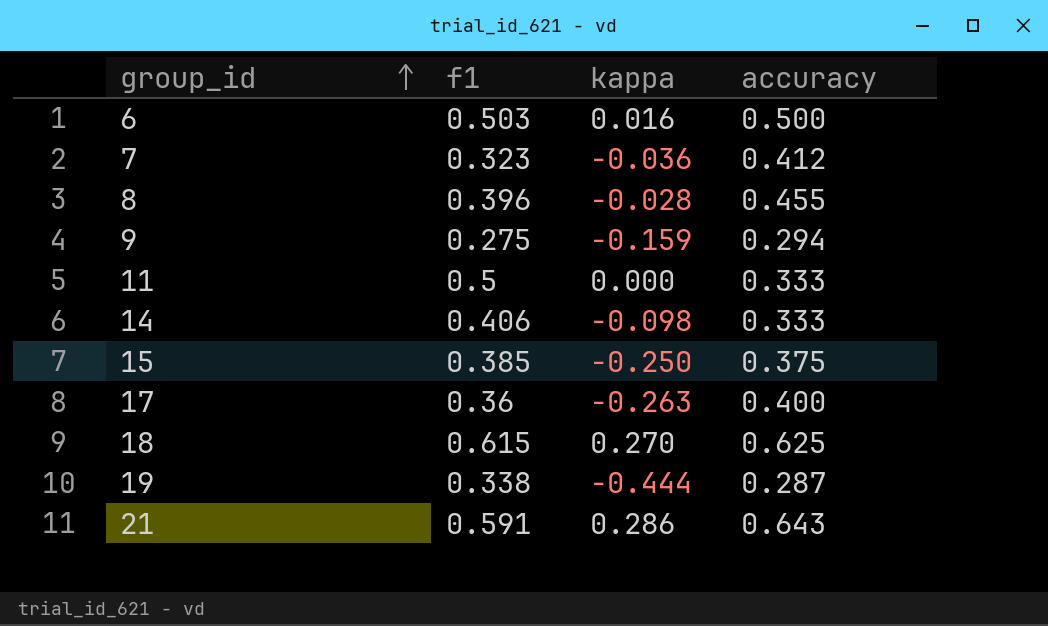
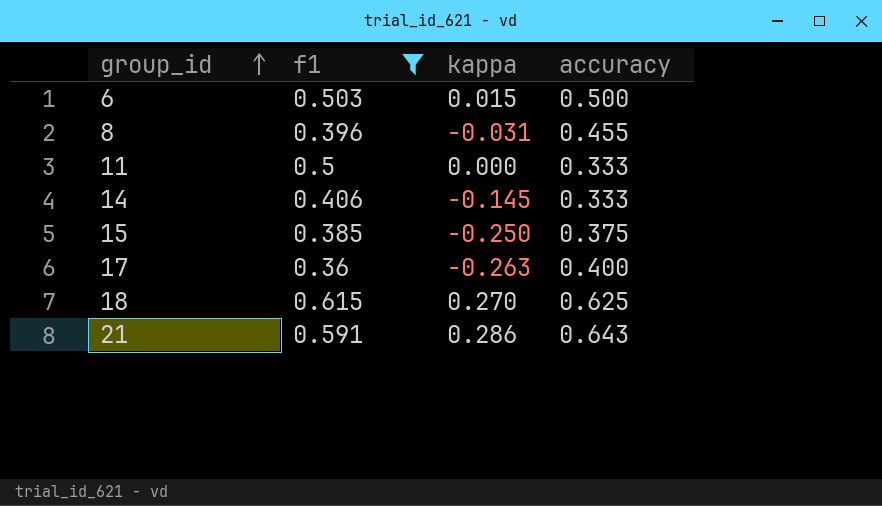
filter: none -> f1 >= 0.36
6 | kappa: 0.016 -> 0.015
8 | kappa: -0.028 -> -0.031
14 | kappa: -0.098 -> -0.145

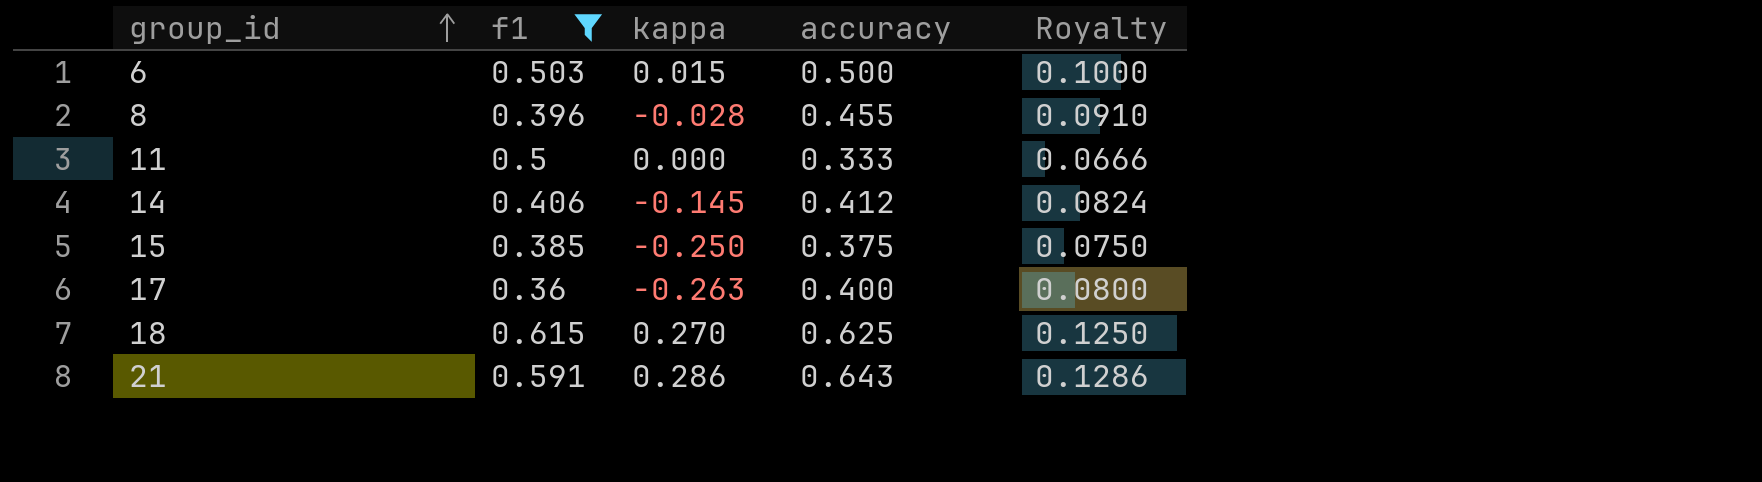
column Royalty | formula: none -> [accuracy] * 0.2
8 | kappa: -0.031 -> -0.028
14 | accuracy: 0.333 -> 0.412

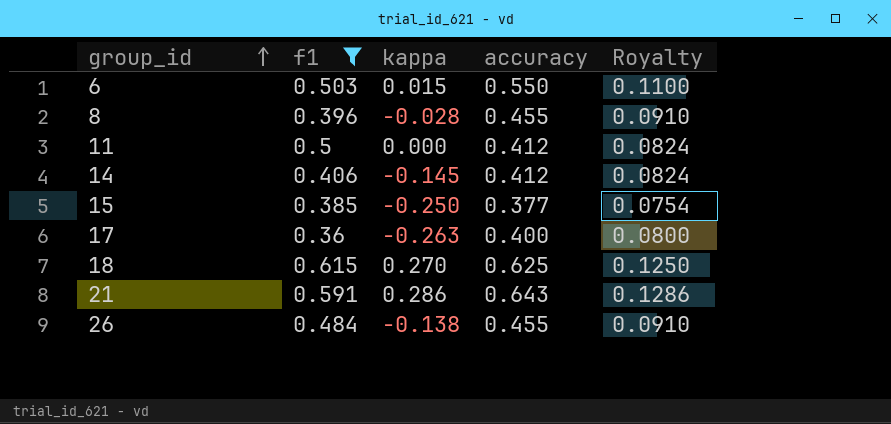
6 | accuracy: 0.500 -> 0.550
6 | Royalty: 0.1000 -> 0.1100
11 | accuracy: 0.333 -> 0.412
11 | Royalty: 0.0666 -> 0.0824
15 | accuracy: 0.375 -> 0.377
15 | Royalty: 0.0750 -> 0.0754
row 26: none -> 0.484 | -0.138 | 0.455 | 0.0910

